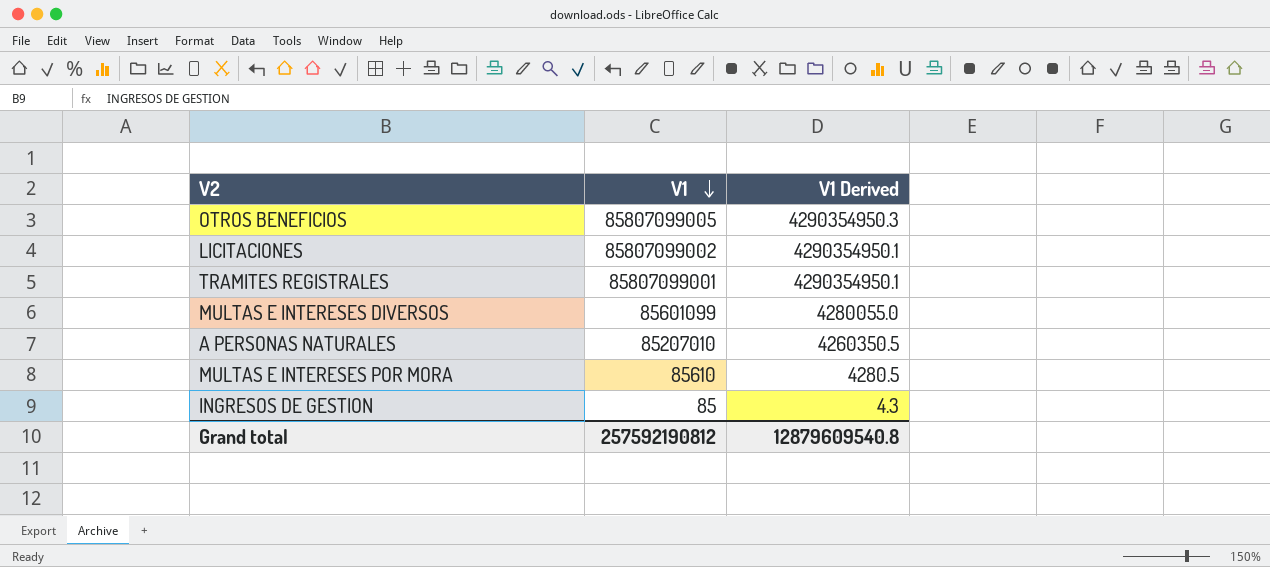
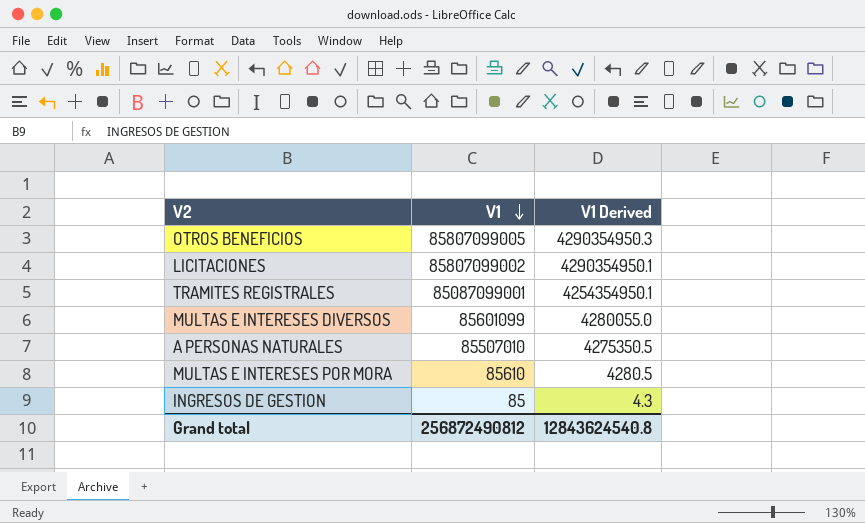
TRAMITES REGISTRALES | V1: 85807099001 -> 85087099001
TRAMITES REGISTRALES | V1 Derived: 4290354950.1 -> 4254354950.1
A PERSONAS NATURALES | V1: 85207010 -> 85507010
A PERSONAS NATURALES | V1 Derived: 4260350.5 -> 4275350.5
Grand total | V1: 257592190812 -> 256872490812
Grand total | V1 Derived: 12879609540.8 -> 12843624540.8

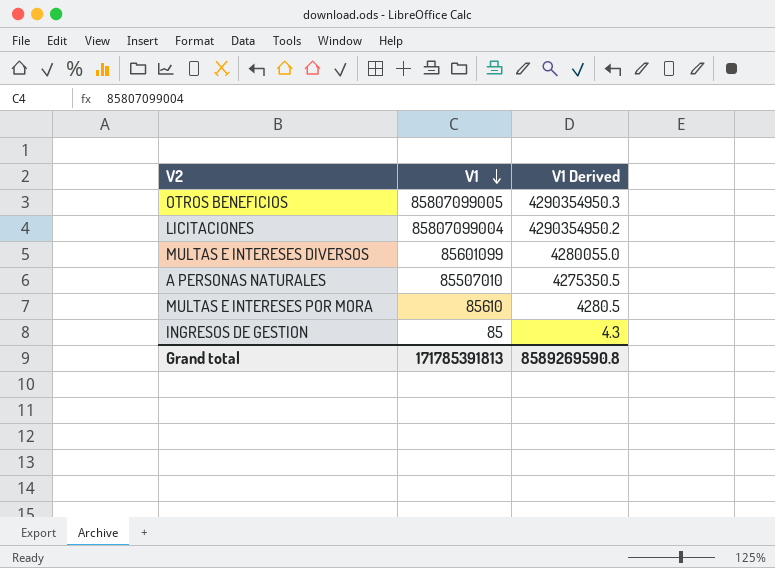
row TRAMITES REGISTRALES: 85087099001 | 4254354950.1 -> none
LICITACIONES | V1: 85807099002 -> 85807099004
LICITACIONES | V1 Derived: 4290354950.1 -> 4290354950.2
Grand total | V1: 256872490812 -> 171785391813
Grand total | V1 Derived: 12843624540.8 -> 8589269590.8

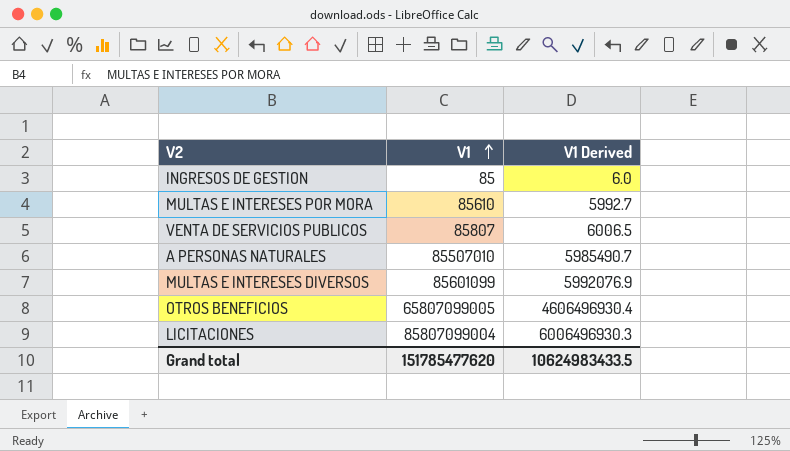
row order: V1 descending -> V1 ascending
column V1 Derived | formula: [V1] * 0.05 -> [V1] * 0.07
row VENTA DE SERVICIOS PUBLICOS: none -> 85807 | 6006.5
OTROS BENEFICIOS | V1: 85807099005 -> 65807099005
Grand total | V1: 171785391813 -> 151785477620
Grand total | V1 Derived: 8589269590.8 -> 10624983433.5

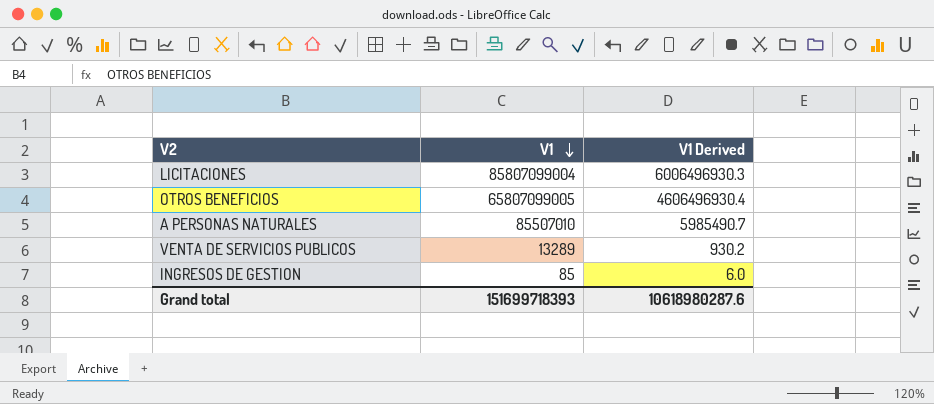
row order: V1 ascending -> V1 descending
row MULTAS E INTERESES POR MORA: 85610 | 5992.7 -> none
row MULTAS E INTERESES DIVERSOS: 85601099 | 5992076.9 -> none
VENTA DE SERVICIOS PUBLICOS | V1: 85807 -> 13289
VENTA DE SERVICIOS PUBLICOS | V1 Derived: 6006.5 -> 930.2
Grand total | V1: 151785477620 -> 151699718393
Grand total | V1 Derived: 10624983433.5 -> 10618980287.6

